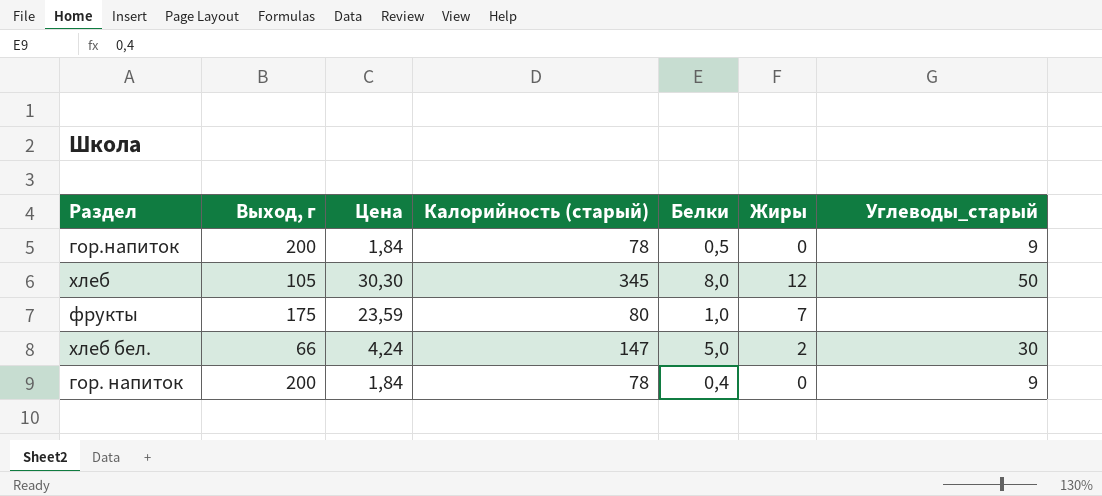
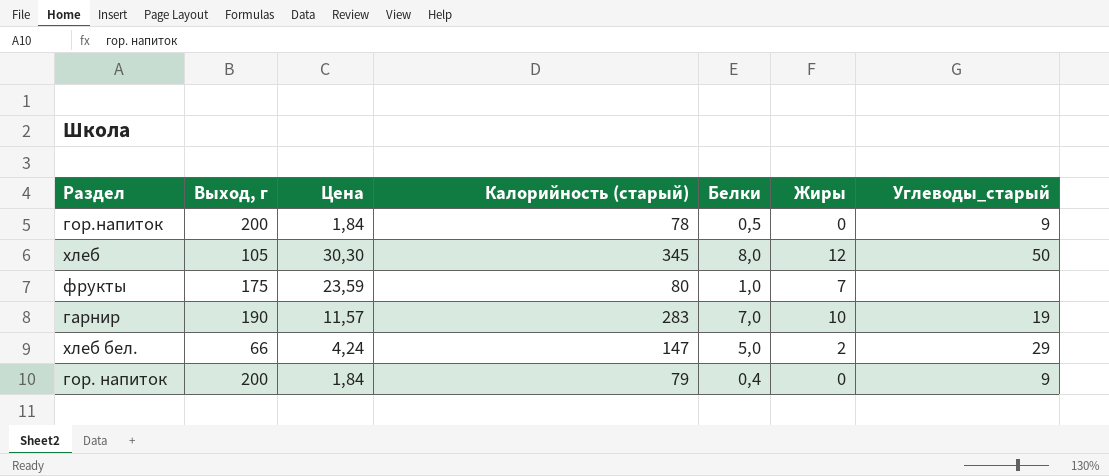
row гарнир: none -> 190 | 11,57 | 283 | 7,0 | 10 | 19
хлеб бел. | Углеводы_старый: 30 -> 29
гор. напиток | Калорийность (старый): 78 -> 79

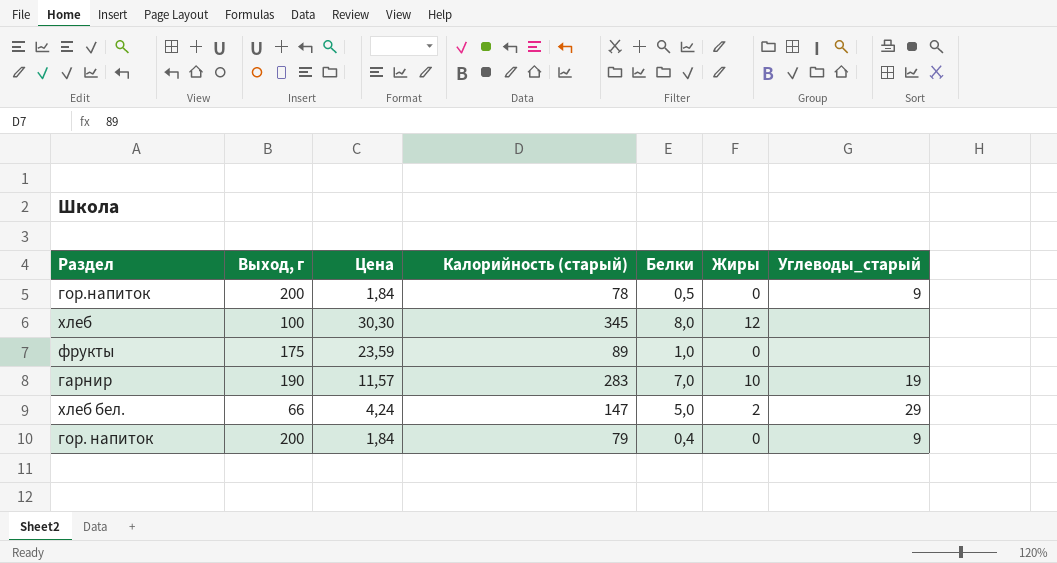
хлеб | Выход, г: 105 -> 100
хлеб | Углеводы_старый: 50 -> none
фрукты | Калорийность (старый): 80 -> 89
фрукты | Жиры: 7 -> 0

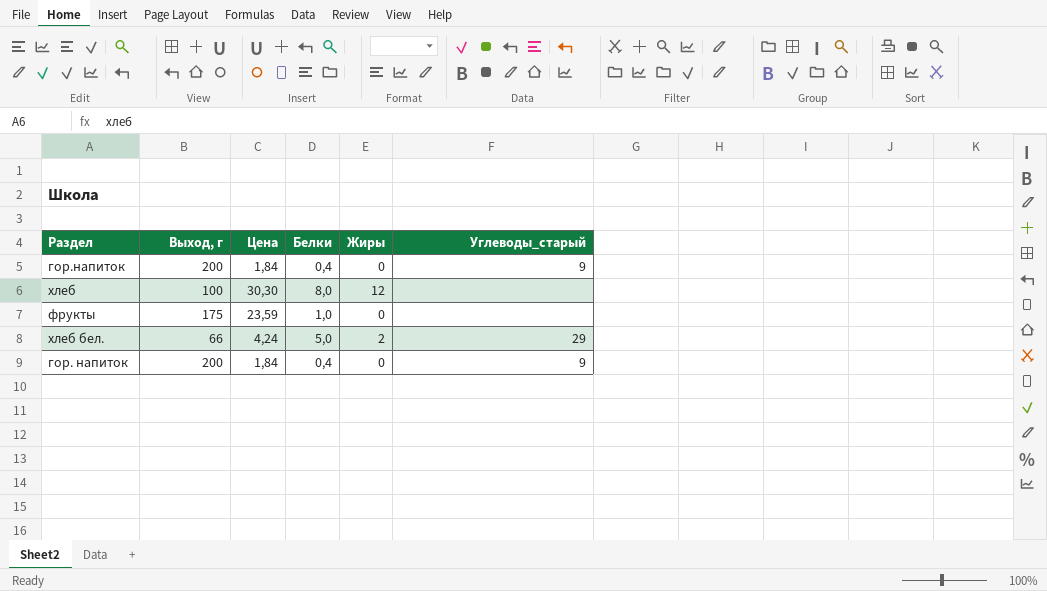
column Калорийность (старый) | position: 4 -> none
row гарнир: 190 | 11,57 | 283 | 7,0 | 10 | 19 -> none
гор.напиток | Белки: 0,5 -> 0,4

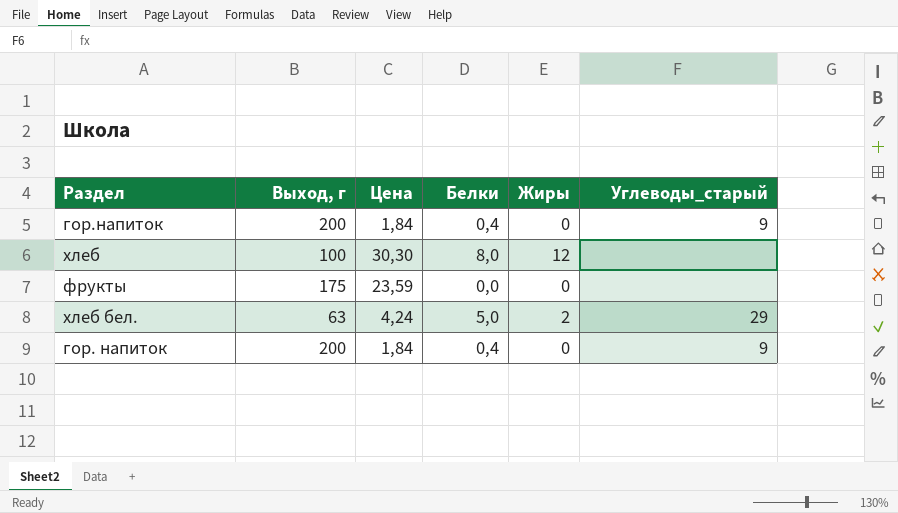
фрукты | Белки: 1,0 -> 0,0
хлеб бел. | Выход, г: 66 -> 63

